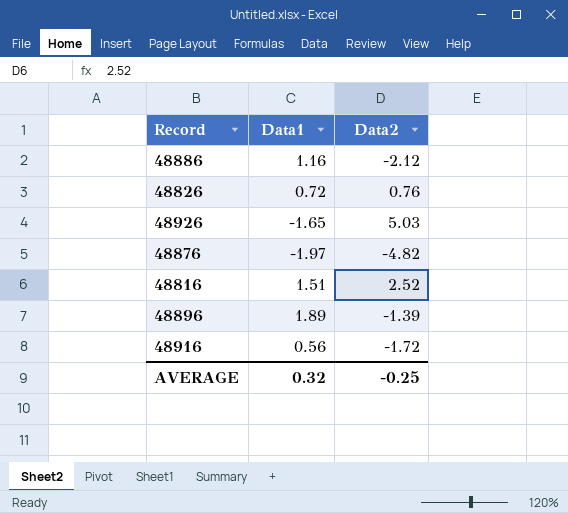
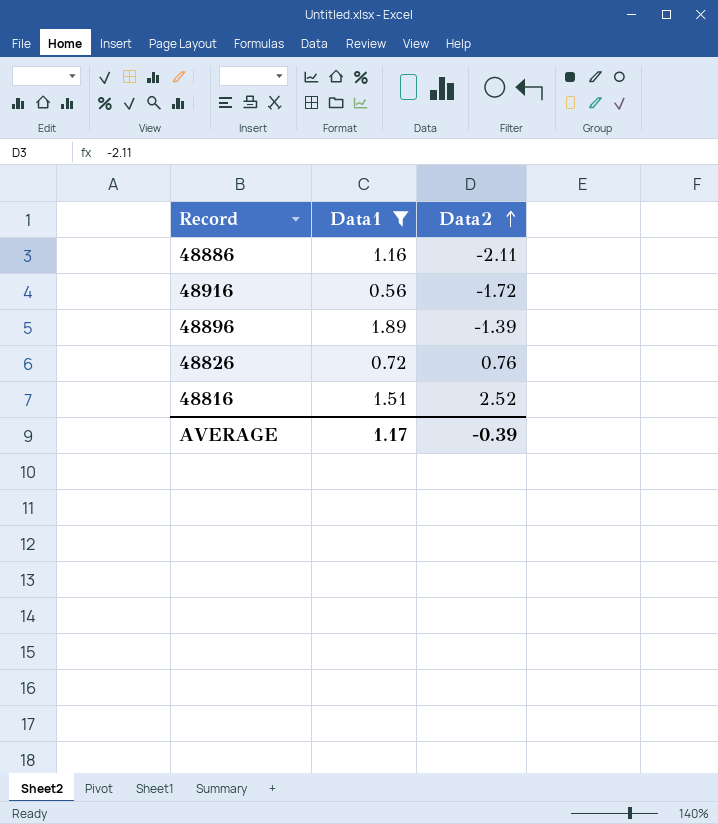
filter: none -> Data1 >= 0.56
row order: none -> Data2 ascending
48886 | Data2: -2.12 -> -2.11
AVERAGE | Data1: 0.32 -> 1.17
AVERAGE | Data2: -0.25 -> -0.39

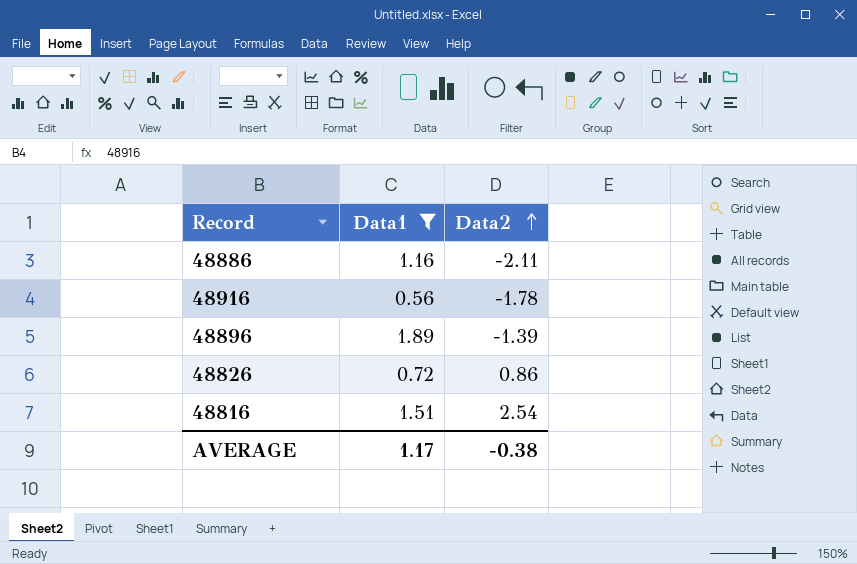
48916 | Data2: -1.72 -> -1.78
48826 | Data2: 0.76 -> 0.86
48816 | Data2: 2.52 -> 2.54
AVERAGE | Data2: -0.39 -> -0.38

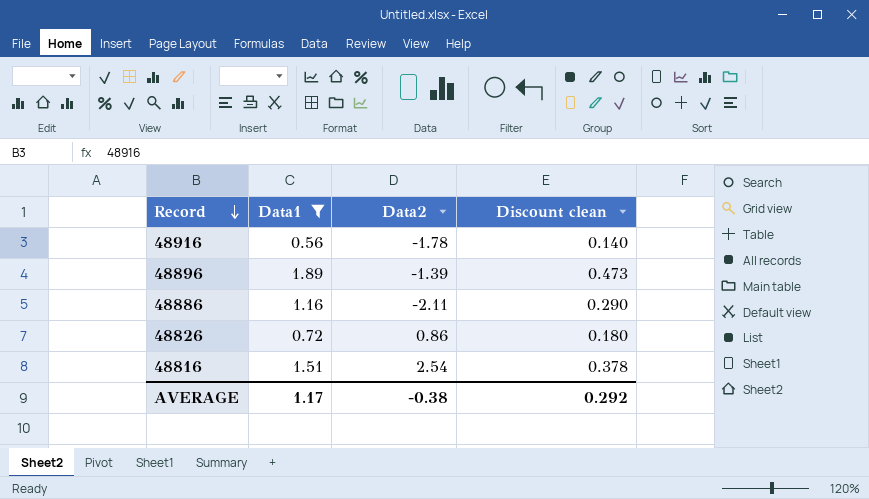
row order: Data2 ascending -> Record descending
column Discount clean | formula: none -> [Data1] * 0.25

